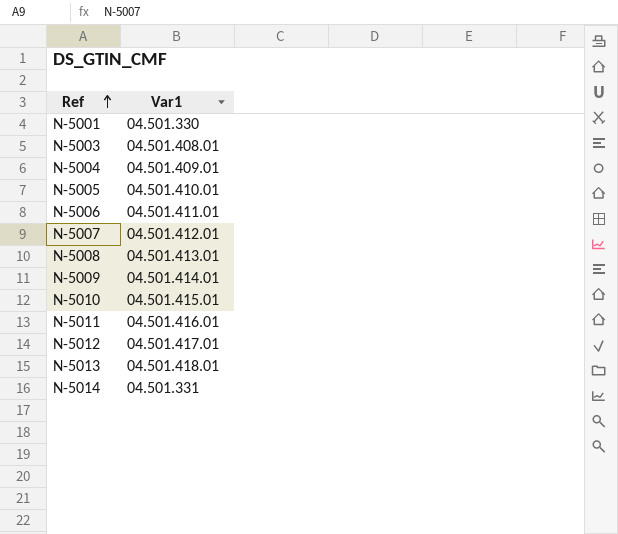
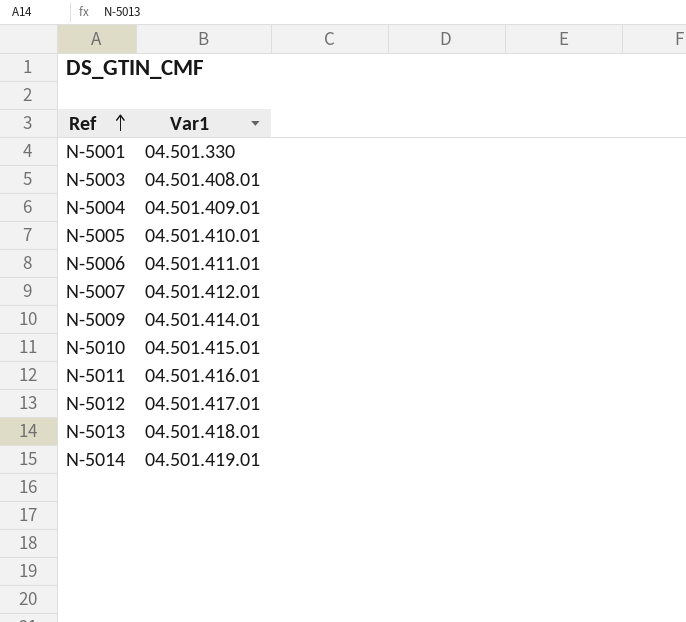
row N-5008: 04.501.413.01 -> none
N-5014 | Var1: 04.501.331 -> 04.501.419.01

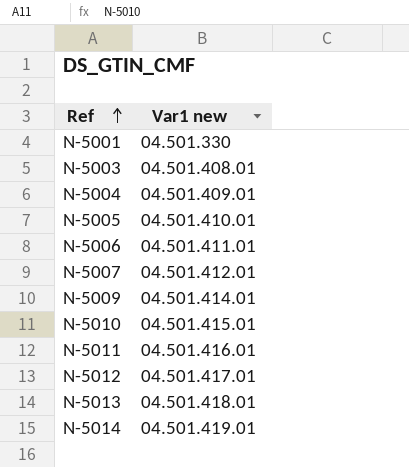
column name: Var1 -> Var1 new

